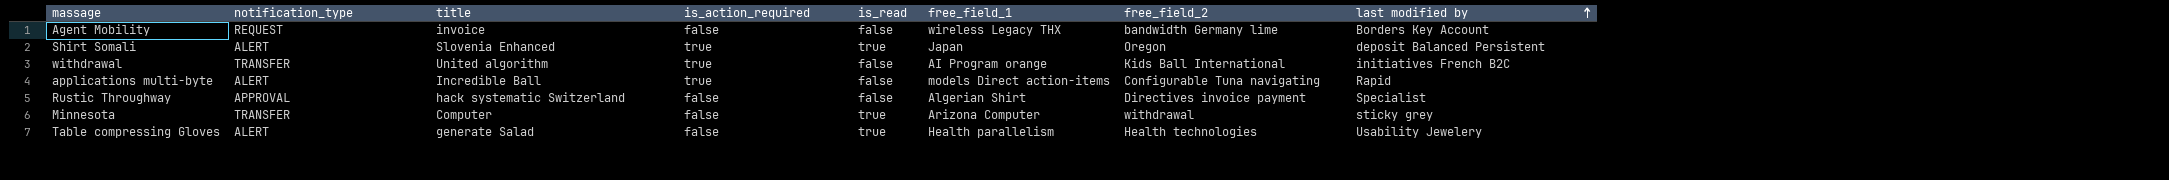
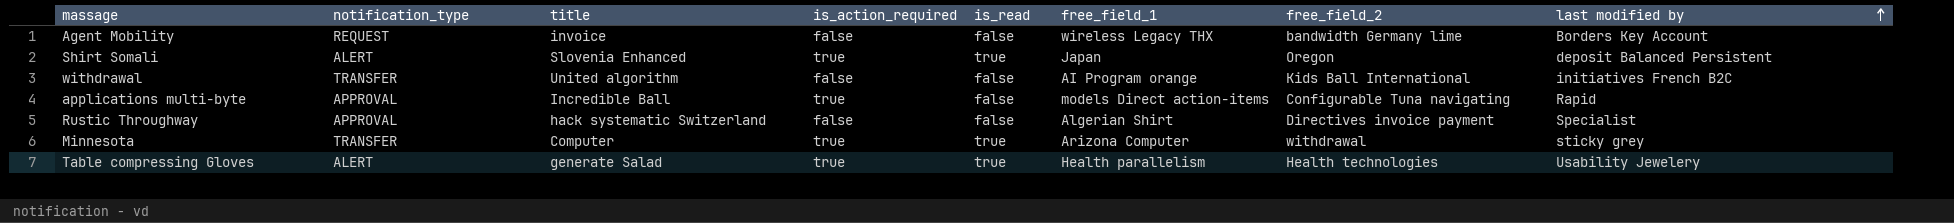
withdrawal | is_action_required: true -> false
applications multi-byte | notification_type: ALERT -> APPROVAL
Minnesota | is_action_required: false -> true
Table compressing Gloves | is_action_required: false -> true

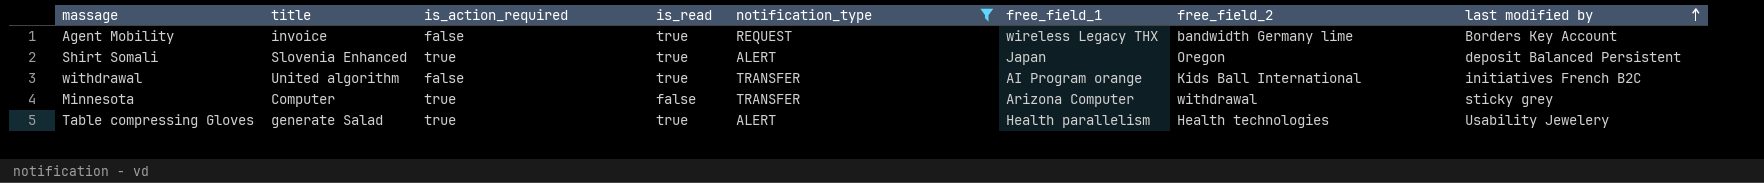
filter: none -> notification_type != APPROVAL
column notification_type | position: 2 -> 5
Agent Mobility | is_read: false -> true
withdrawal | is_read: false -> true
Minnesota | is_read: true -> false

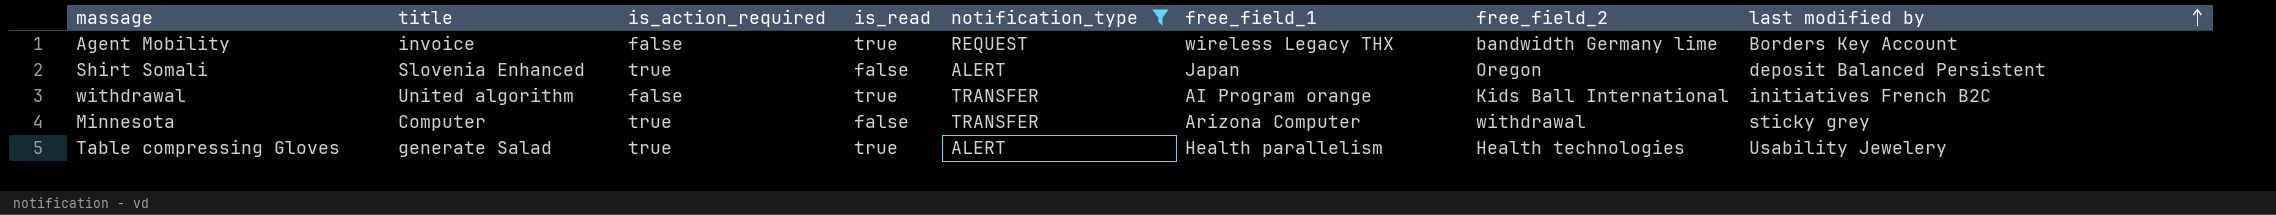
Shirt Somali | is_read: true -> false

